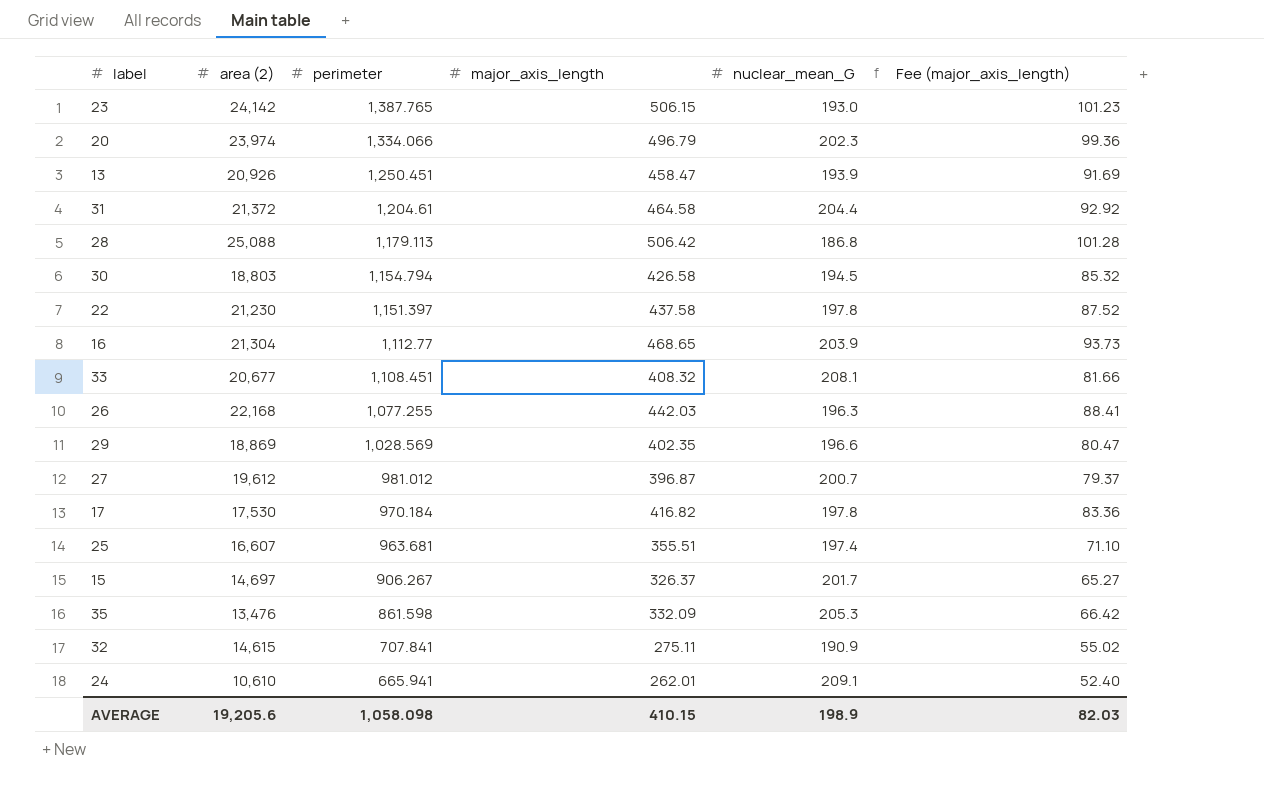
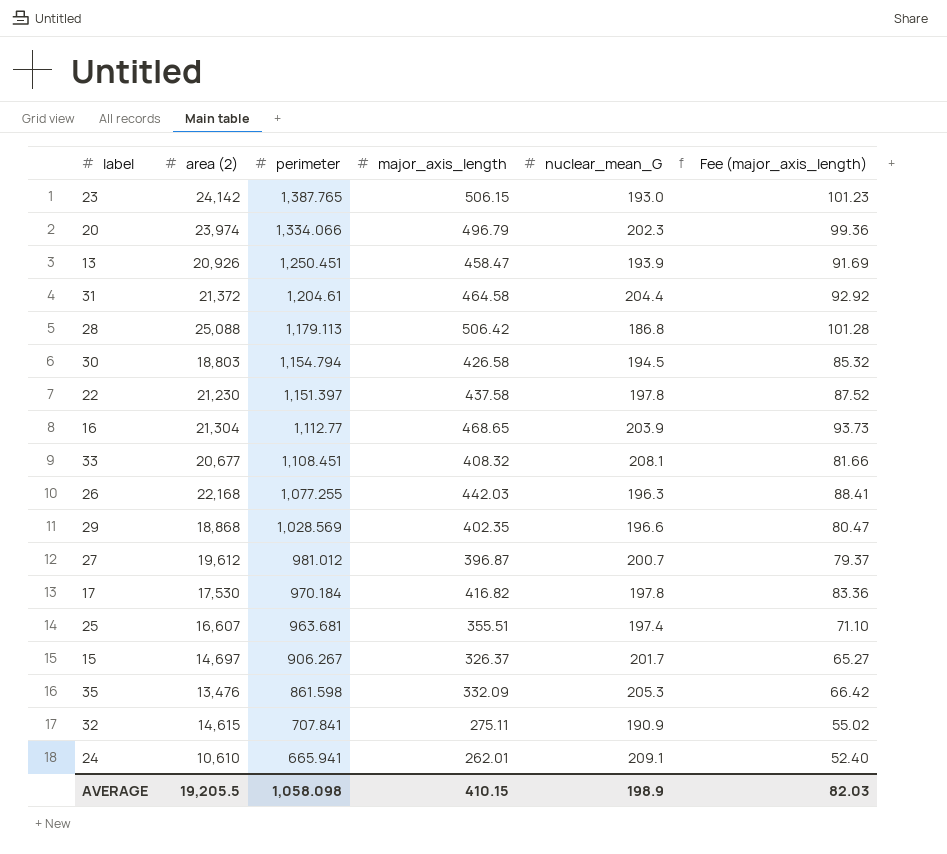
29 | area (2): 18,869 -> 18,868
AVERAGE | area (2): 19,205.6 -> 19,205.5

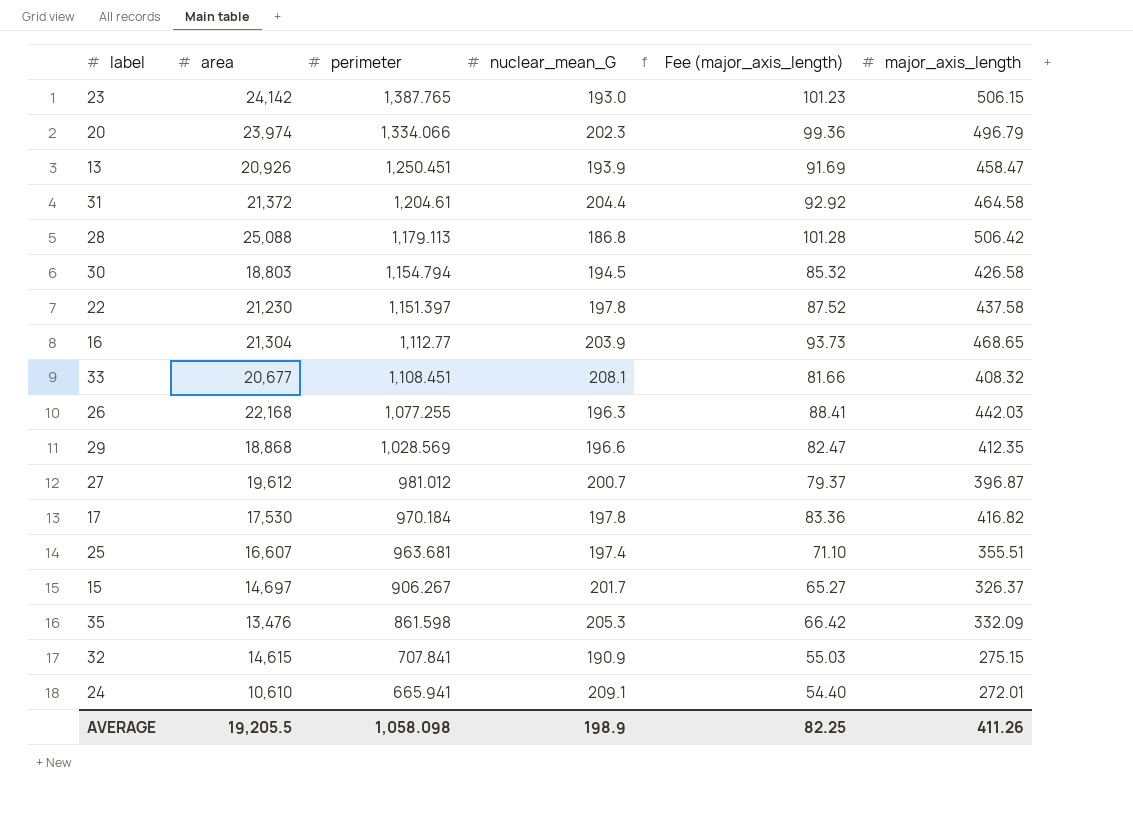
column name: area (2) -> area
column major_axis_length | position: 4 -> 6
29 | Fee (major_axis_length): 80.47 -> 82.47
29 | major_axis_length: 402.35 -> 412.35
32 | Fee (major_axis_length): 55.02 -> 55.03
32 | major_axis_length: 275.11 -> 275.15
24 | Fee (major_axis_length): 52.40 -> 54.40
24 | major_axis_length: 262.01 -> 272.01
AVERAGE | Fee (major_axis_length): 82.03 -> 82.25
AVERAGE | major_axis_length: 410.15 -> 411.26

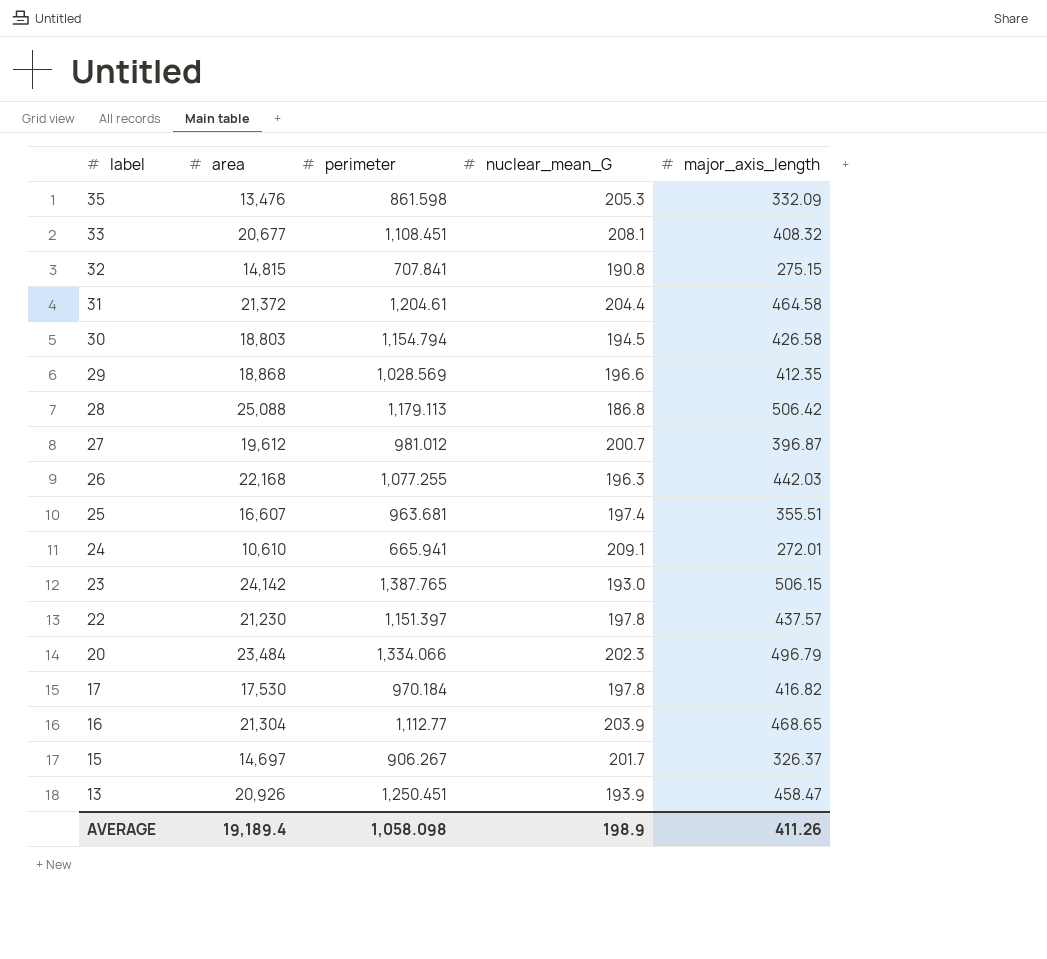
row order: perimeter descending -> label descending
column Fee (major_axis_length) | formula: [major_axis_length] * 0.2 -> none
32 | area: 14,615 -> 14,815
32 | nuclear_mean_G: 190.9 -> 190.8
22 | major_axis_length: 437.58 -> 437.57
20 | area: 23,974 -> 23,484
AVERAGE | area: 19,205.5 -> 19,189.4

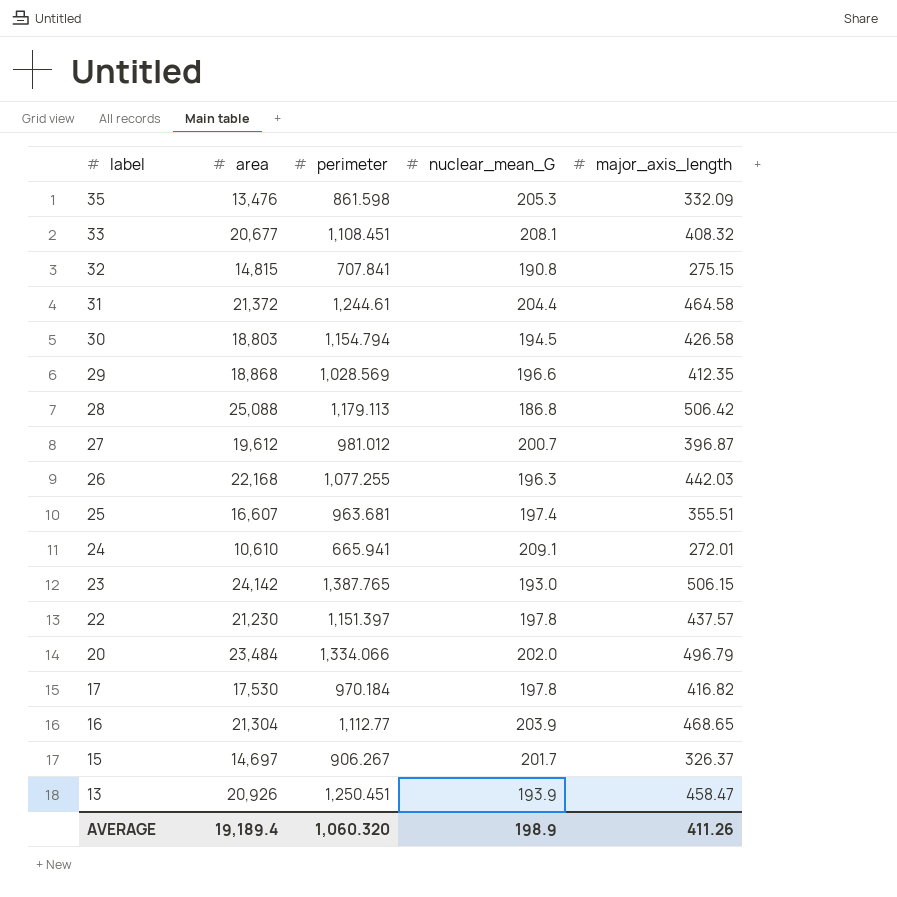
31 | perimeter: 1,204.61 -> 1,244.61
20 | nuclear_mean_G: 202.3 -> 202.0
AVERAGE | perimeter: 1,058.098 -> 1,060.320

